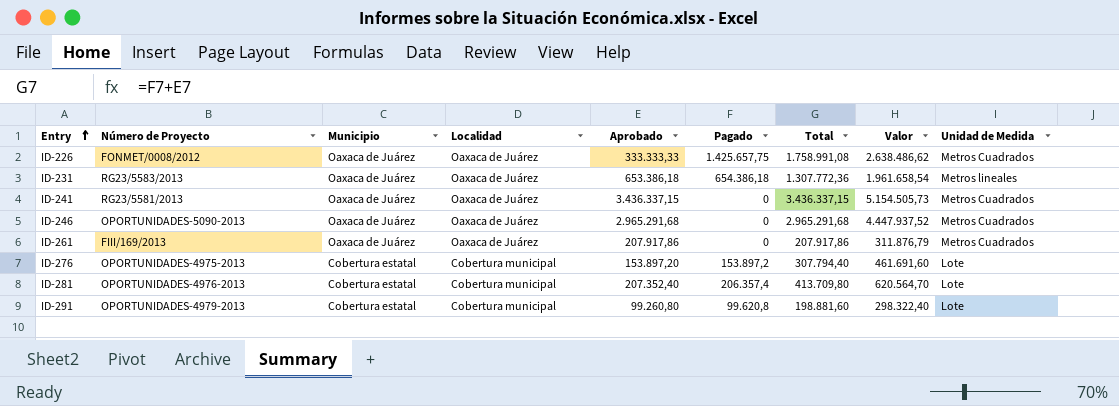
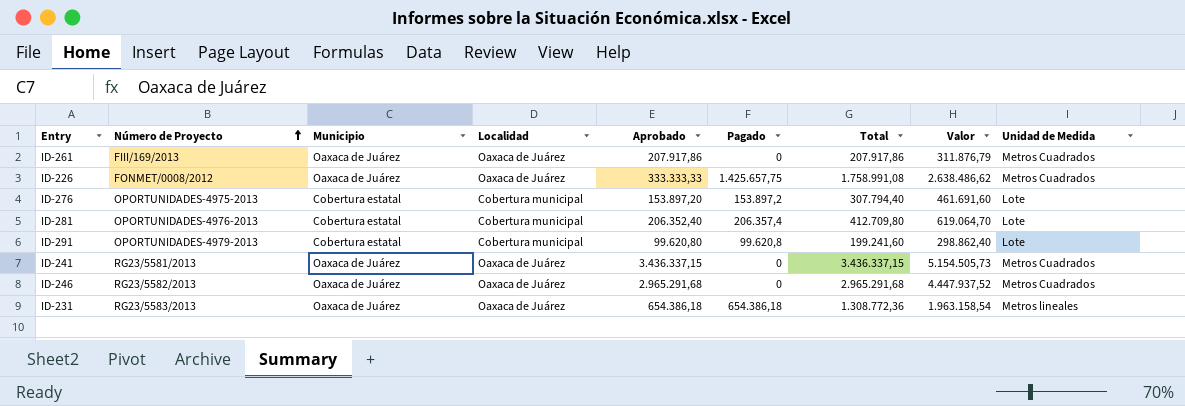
row order: Entry ascending -> Número de Proyecto ascending
ID-281 | Aprobado: 207.352,40 -> 206.352,40
ID-281 | Total: 413.709,80 -> 412.709,80
ID-281 | Valor: 620.564,70 -> 619.064,70
ID-291 | Aprobado: 99.260,80 -> 99.620,80
ID-291 | Total: 198.881,60 -> 199.241,60
ID-291 | Valor: 298.322,40 -> 298.862,40
ID-246 | Número de Proyecto: OPORTUNIDADES-5090-2013 -> RG23/5582/2013
ID-231 | Aprobado: 653.386,18 -> 654.386,18
ID-231 | Total: 1.307.772,36 -> 1.308.772,36
ID-231 | Valor: 1.961.658,54 -> 1.963.158,54

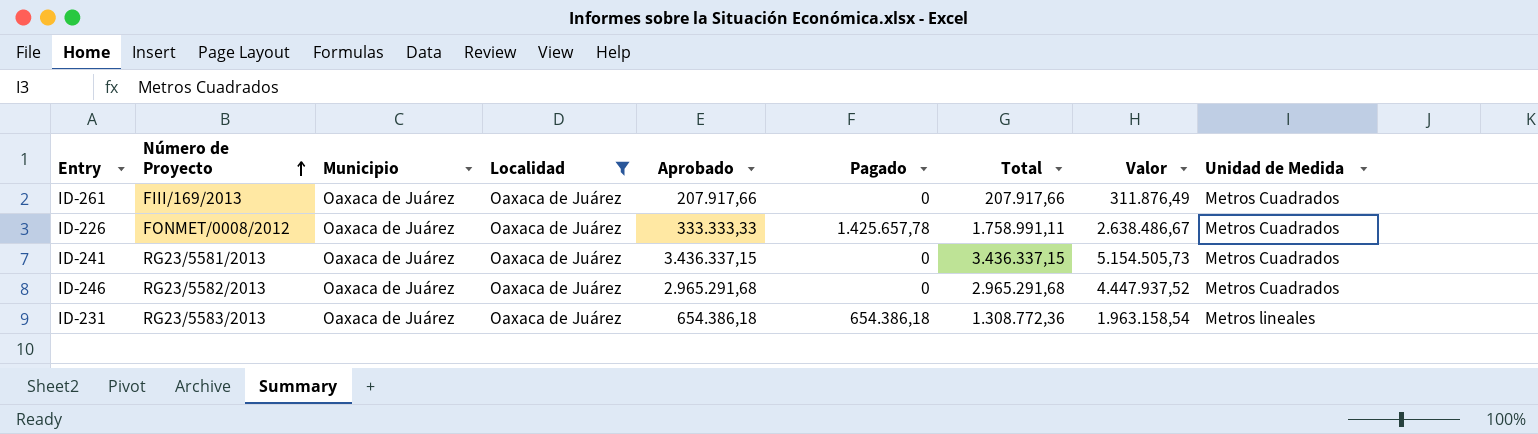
filter: none -> Localidad = Oaxaca de Juárez
ID-261 | Aprobado: 207.917,86 -> 207.917,66
ID-261 | Total: 207.917,86 -> 207.917,66
ID-261 | Valor: 311.876,79 -> 311.876,49
ID-226 | Pagado: 1.425.657,75 -> 1.425.657,78
ID-226 | Total: 1.758.991,08 -> 1.758.991,11
ID-226 | Valor: 2.638.486,62 -> 2.638.486,67

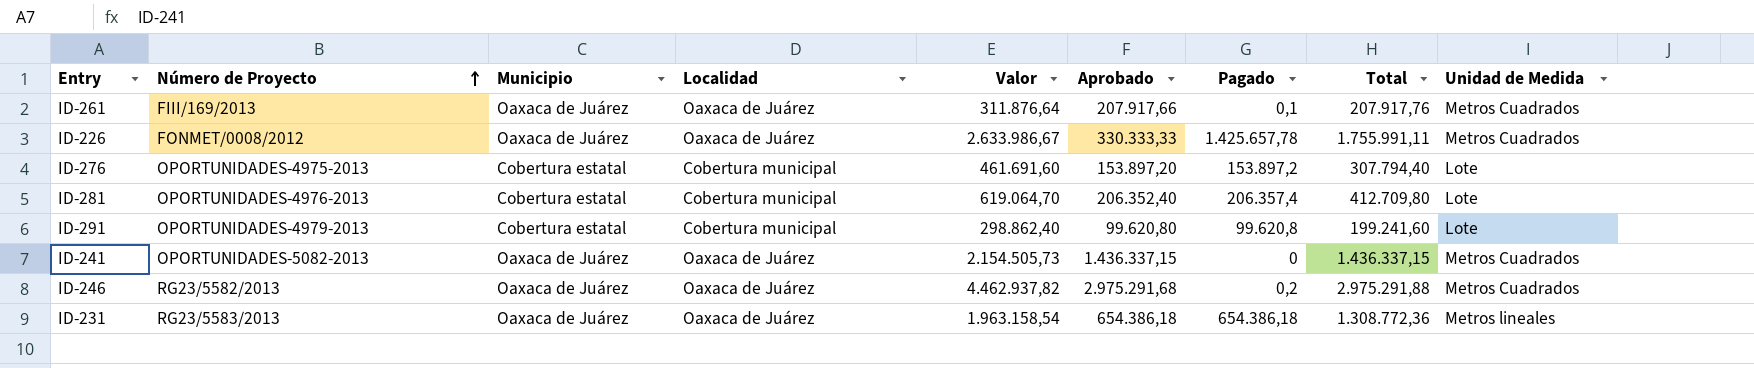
filter: Localidad = Oaxaca de Juárez -> none
column Valor | position: 8 -> 5
ID-261 | Valor: 311.876,49 -> 311.876,64
ID-261 | Pagado: 0 -> 0,1
ID-261 | Total: 207.917,66 -> 207.917,76
ID-226 | Valor: 2.638.486,67 -> 2.633.986,67
ID-226 | Aprobado: 333.333,33 -> 330.333,33
ID-226 | Total: 1.758.991,11 -> 1.755.991,11
ID-241 | Número de Proyecto: RG23/5581/2013 -> OPORTUNIDADES-5082-2013
ID-241 | Valor: 5.154.505,73 -> 2.154.505,73
ID-241 | Aprobado: 3.436.337,15 -> 1.436.337,15
ID-241 | Total: 3.436.337,15 -> 1.436.337,15
ID-246 | Valor: 4.447.937,52 -> 4.462.937,82
ID-246 | Aprobado: 2.965.291,68 -> 2.975.291,68
ID-246 | Pagado: 0 -> 0,2
ID-246 | Total: 2.965.291,68 -> 2.975.291,88

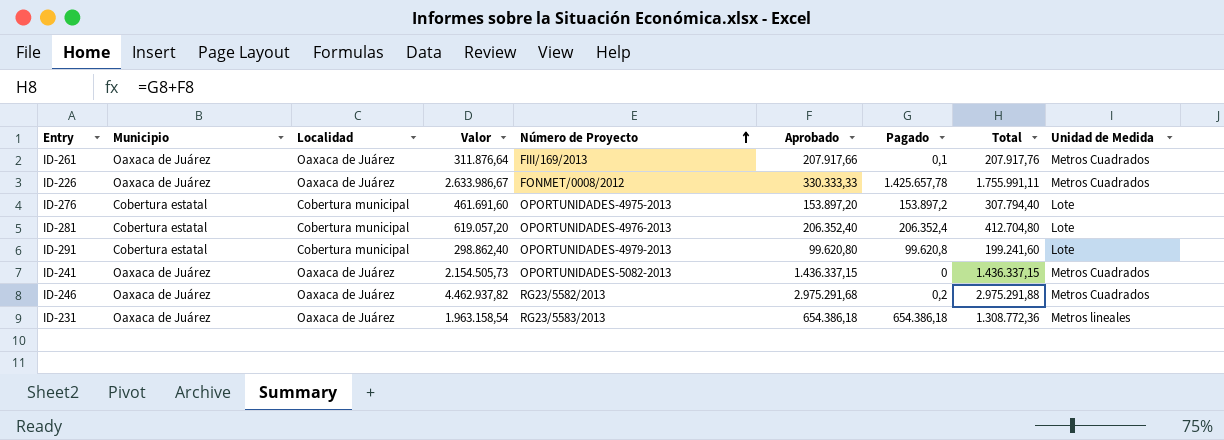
column Número de Proyecto | position: 2 -> 5
ID-281 | Valor: 619.064,70 -> 619.057,20
ID-281 | Pagado: 206.357,4 -> 206.352,4
ID-281 | Total: 412.709,80 -> 412.704,80

